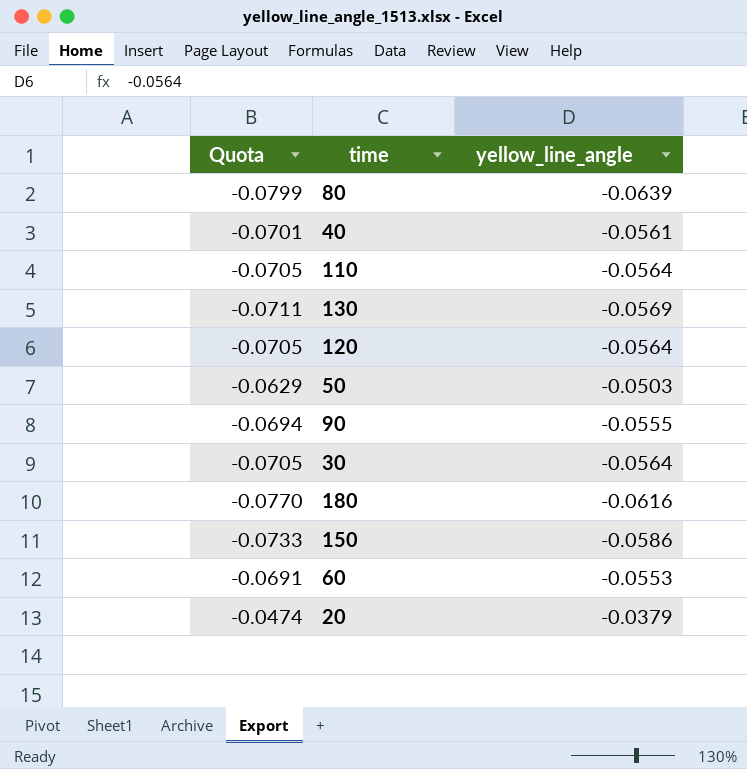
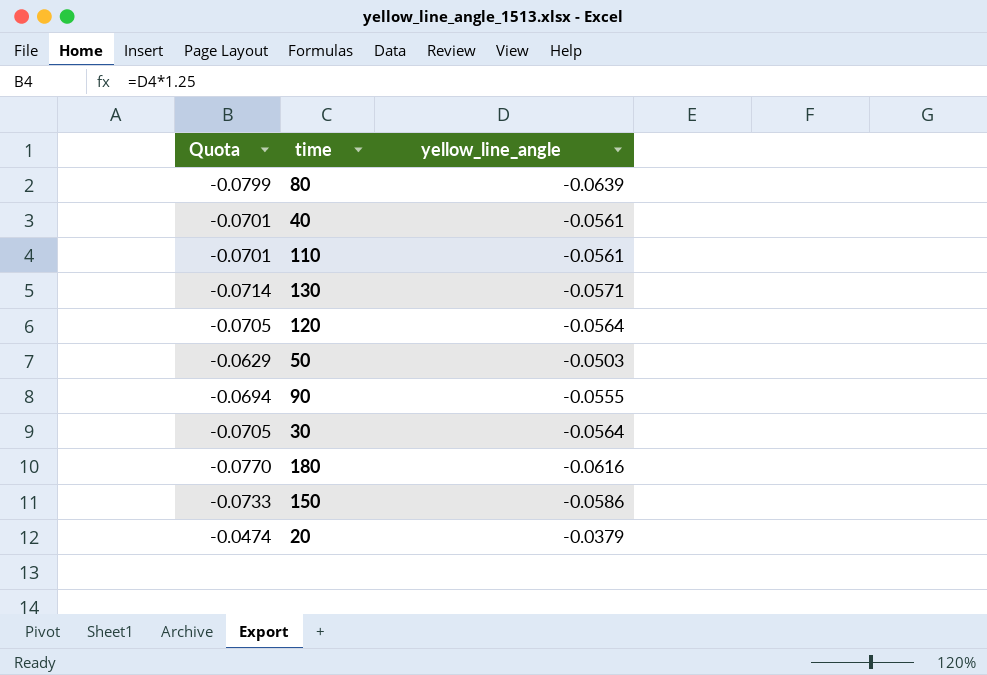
row 60: -0.0691 | -0.0553 -> none
110 | Quota: -0.0705 -> -0.0701
110 | yellow_line_angle: -0.0564 -> -0.0561
130 | Quota: -0.0711 -> -0.0714
130 | yellow_line_angle: -0.0569 -> -0.0571

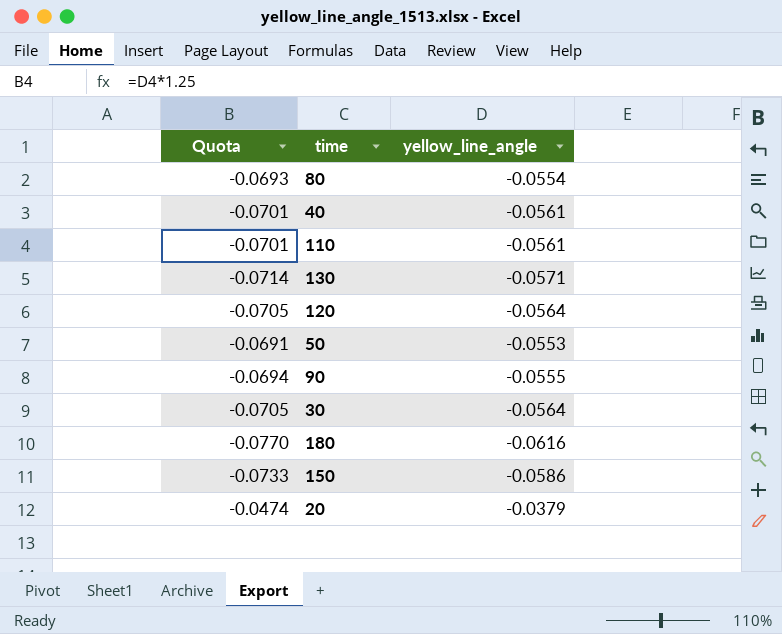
80 | Quota: -0.0799 -> -0.0693
80 | yellow_line_angle: -0.0639 -> -0.0554
50 | Quota: -0.0629 -> -0.0691
50 | yellow_line_angle: -0.0503 -> -0.0553

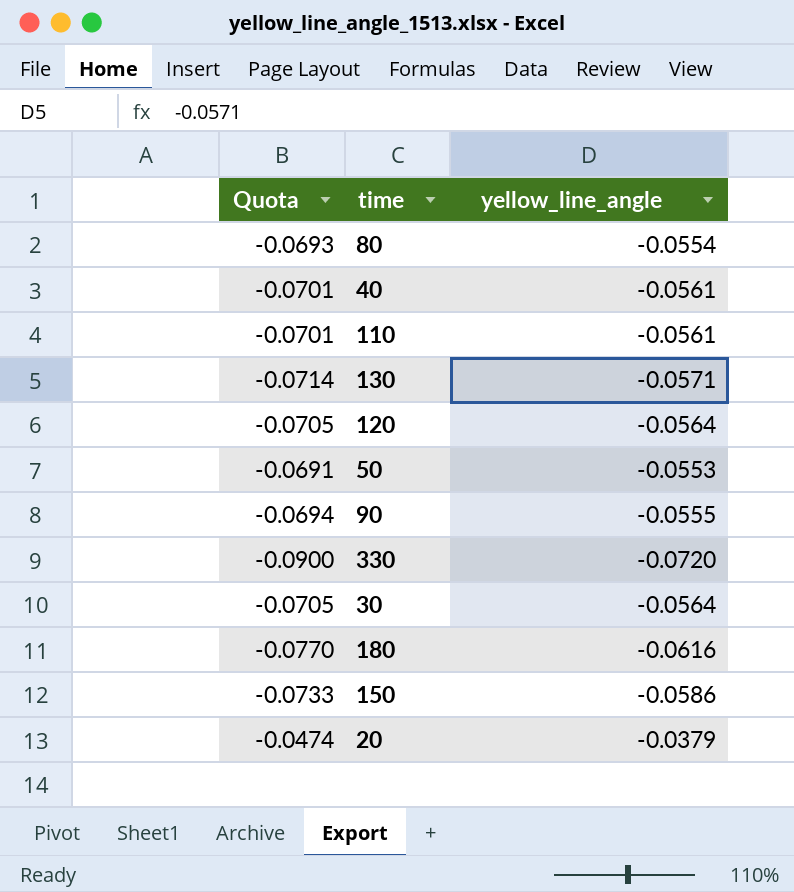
row 330: none -> -0.0900 | -0.0720

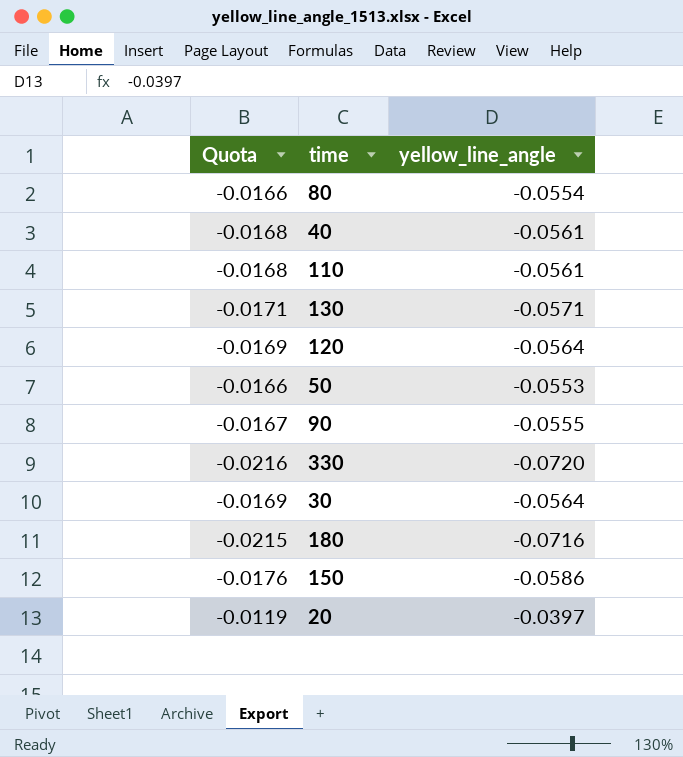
column Quota | formula: [yellow_line_angle] * 1.25 -> [yellow_line_angle] * 0.3
180 | yellow_line_angle: -0.0616 -> -0.0716
20 | yellow_line_angle: -0.0379 -> -0.0397

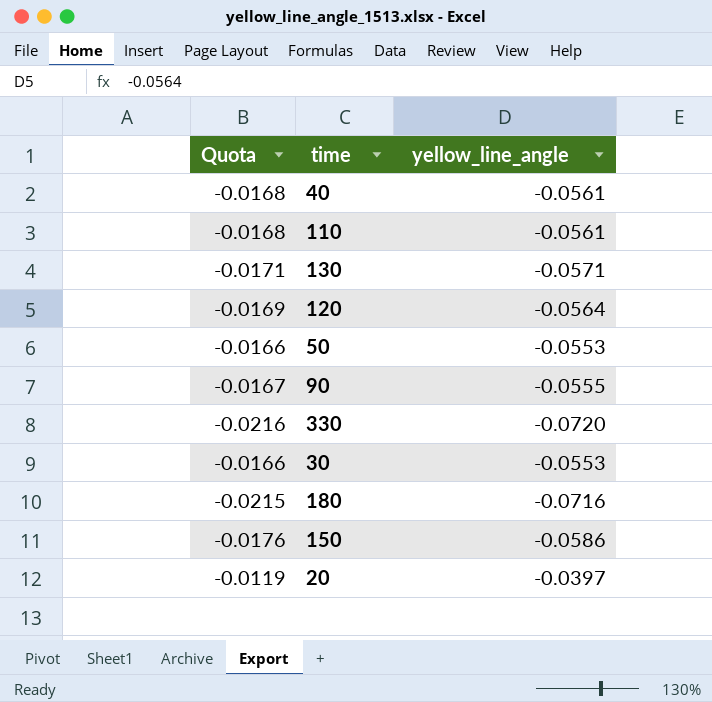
row 80: -0.0166 | -0.0554 -> none
30 | Quota: -0.0169 -> -0.0166
30 | yellow_line_angle: -0.0564 -> -0.0553

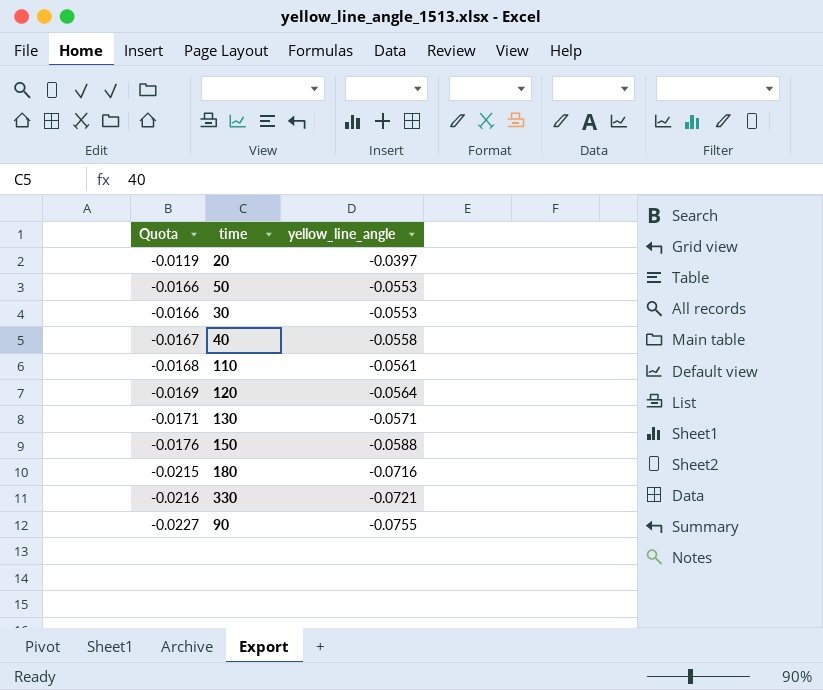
row order: none -> Quota descending
40 | Quota: -0.0168 -> -0.0167
40 | yellow_line_angle: -0.0561 -> -0.0558
150 | yellow_line_angle: -0.0586 -> -0.0588
330 | yellow_line_angle: -0.0720 -> -0.0721
90 | Quota: -0.0167 -> -0.0227
90 | yellow_line_angle: -0.0555 -> -0.0755

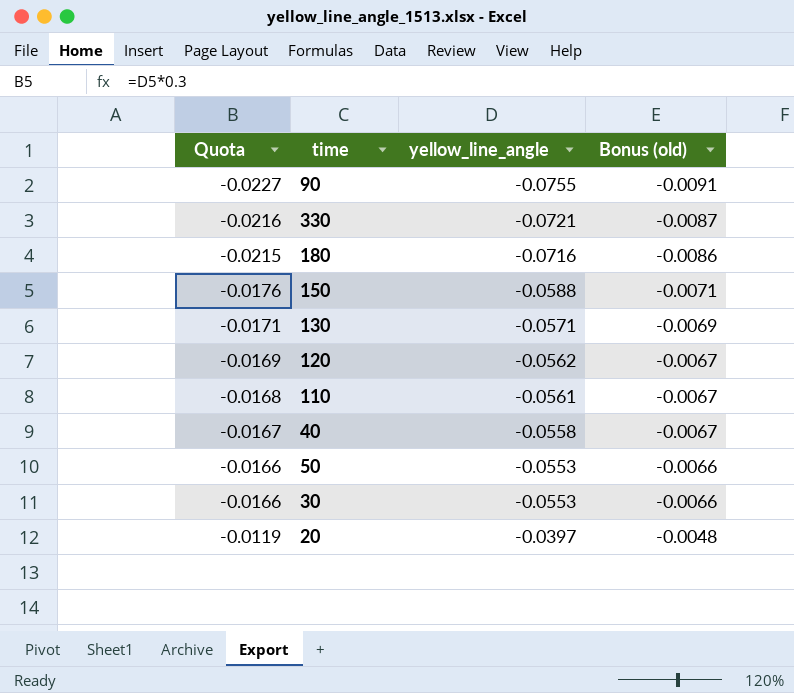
row order: Quota descending -> Quota ascending
column Bonus (old) | formula: none -> [yellow_line_angle] * 0.12
120 | yellow_line_angle: -0.0564 -> -0.0562

